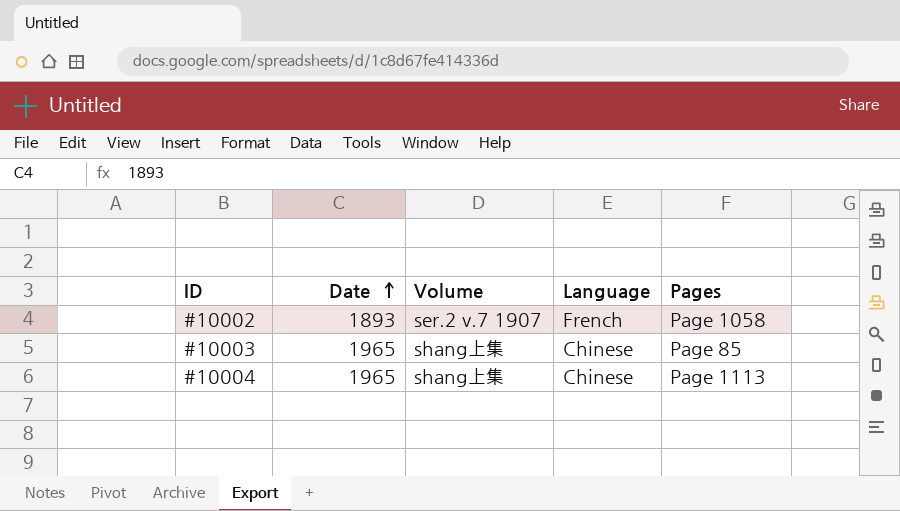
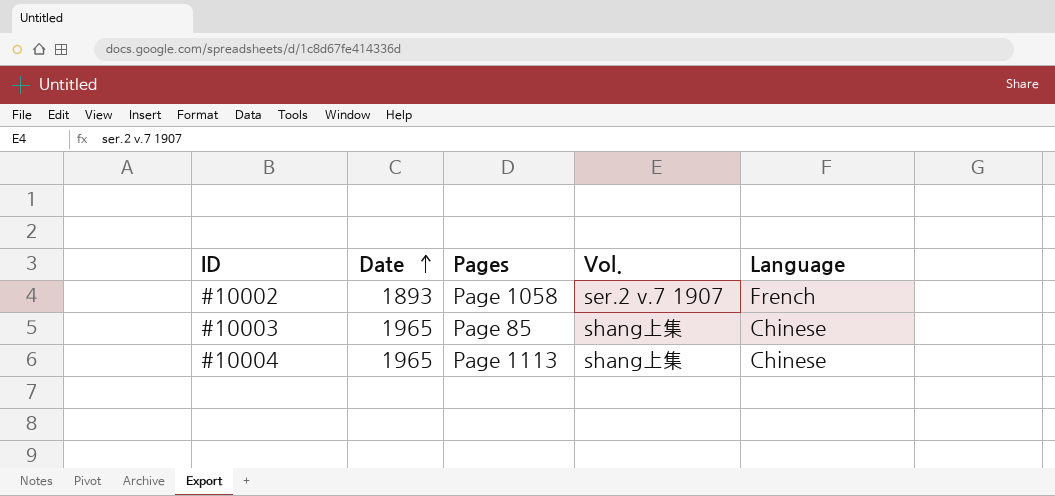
column Pages | position: 5 -> 3
column name: Volume -> Vol.

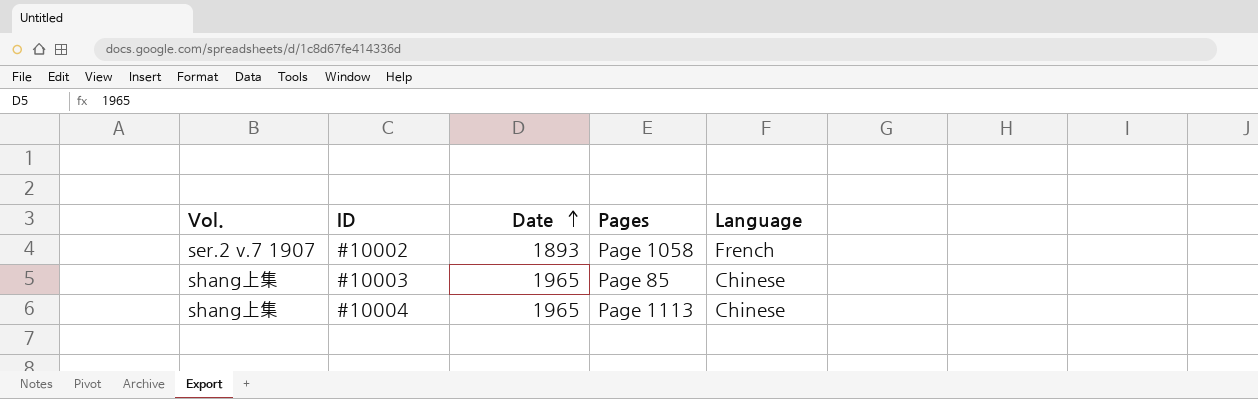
column Vol. | position: 4 -> 1

